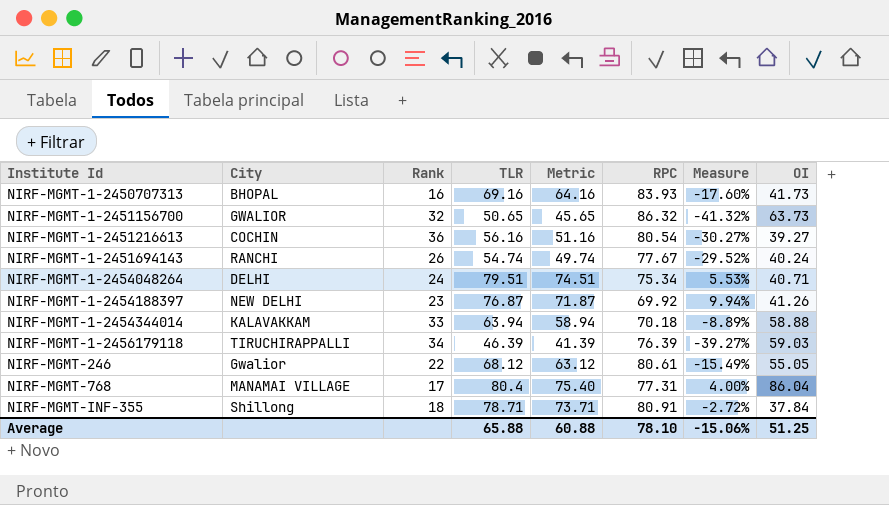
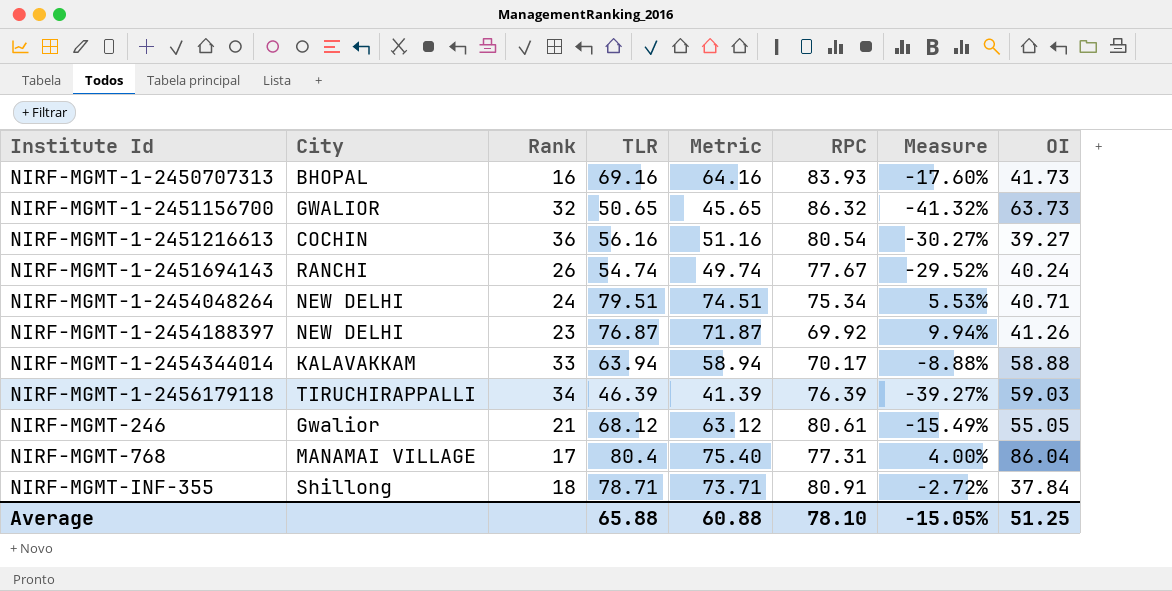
NIRF-MGMT-1-2454048264 | City: DELHI -> NEW DELHI
NIRF-MGMT-1-2454344014 | RPC: 70.18 -> 70.17
NIRF-MGMT-1-2454344014 | Measure: -8.89% -> -8.88%
NIRF-MGMT-246 | Rank: 22 -> 21
Average | Measure: -15.06% -> -15.05%

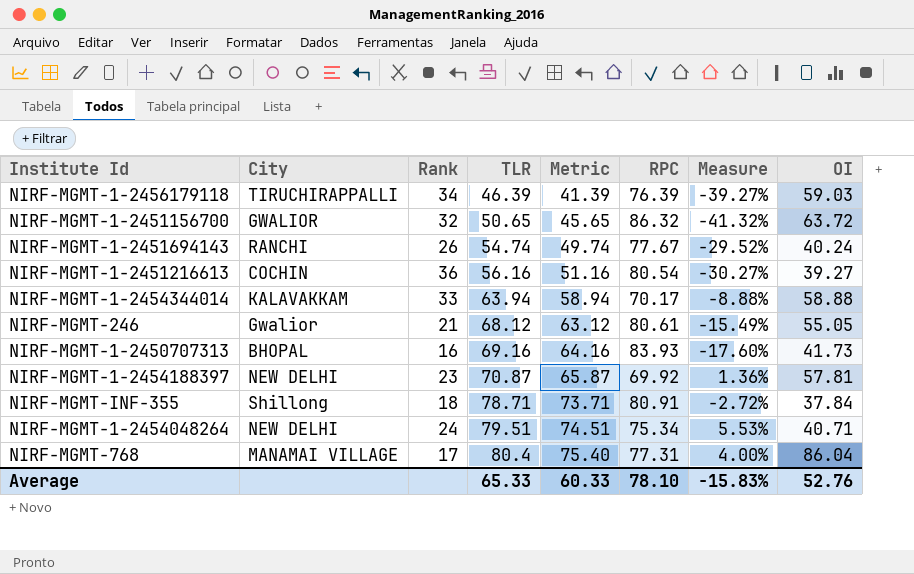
row order: Institute Id ascending -> TLR ascending
NIRF-MGMT-1-2451156700 | OI: 63.73 -> 63.72
NIRF-MGMT-1-2454188397 | TLR: 76.87 -> 70.87
NIRF-MGMT-1-2454188397 | Metric: 71.87 -> 65.87
NIRF-MGMT-1-2454188397 | Measure: 9.94% -> 1.36%
NIRF-MGMT-1-2454188397 | OI: 41.26 -> 57.81
Average | TLR: 65.88 -> 65.33
Average | Metric: 60.88 -> 60.33
Average | Measure: -15.05% -> -15.83%
Average | OI: 51.25 -> 52.76

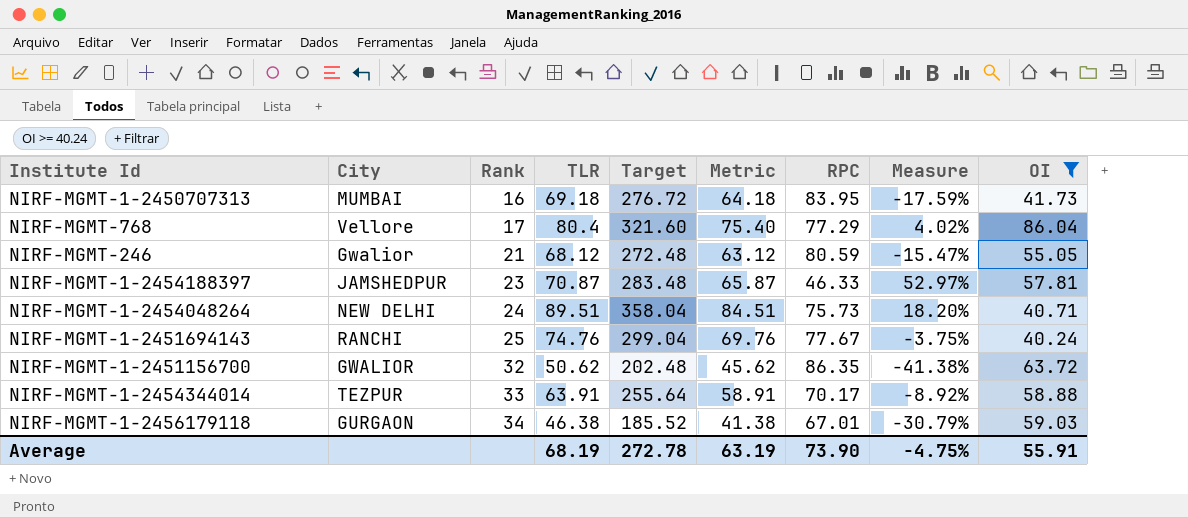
filter: none -> OI >= 40.24
row order: TLR ascending -> Rank ascending
column Target | formula: none -> [TLR] * 4
NIRF-MGMT-1-2450707313 | City: BHOPAL -> MUMBAI
NIRF-MGMT-1-2450707313 | TLR: 69.16 -> 69.18
NIRF-MGMT-1-2450707313 | Metric: 64.16 -> 64.18
NIRF-MGMT-1-2450707313 | RPC: 83.93 -> 83.95
NIRF-MGMT-1-2450707313 | Measure: -17.60% -> -17.59%
NIRF-MGMT-768 | City: MANAMAI VILLAGE -> Vellore
NIRF-MGMT-768 | RPC: 77.31 -> 77.29
NIRF-MGMT-768 | Measure: 4.00% -> 4.02%
NIRF-MGMT-246 | RPC: 80.61 -> 80.59
NIRF-MGMT-246 | Measure: -15.49% -> -15.47%
NIRF-MGMT-1-2454188397 | City: NEW DELHI -> JAMSHEDPUR
NIRF-MGMT-1-2454188397 | RPC: 69.92 -> 46.33
NIRF-MGMT-1-2454188397 | Measure: 1.36% -> 52.97%
NIRF-MGMT-1-2454048264 | TLR: 79.51 -> 89.51
NIRF-MGMT-1-2454048264 | Metric: 74.51 -> 84.51
NIRF-MGMT-1-2454048264 | RPC: 75.34 -> 75.73
NIRF-MGMT-1-2454048264 | Measure: 5.53% -> 18.20%
NIRF-MGMT-1-2451694143 | Rank: 26 -> 25
NIRF-MGMT-1-2451694143 | TLR: 54.74 -> 74.76
NIRF-MGMT-1-2451694143 | Metric: 49.74 -> 69.76
NIRF-MGMT-1-2451694143 | Measure: -29.52% -> -3.75%
NIRF-MGMT-1-2451156700 | TLR: 50.65 -> 50.62
NIRF-MGMT-1-2451156700 | Metric: 45.65 -> 45.62
NIRF-MGMT-1-2451156700 | RPC: 86.32 -> 86.35
NIRF-MGMT-1-2451156700 | Measure: -41.32% -> -41.38%
NIRF-MGMT-1-2454344014 | City: KALAVAKKAM -> TEZPUR
NIRF-MGMT-1-2454344014 | TLR: 63.94 -> 63.91
NIRF-MGMT-1-2454344014 | Metric: 58.94 -> 58.91
NIRF-MGMT-1-2454344014 | Measure: -8.88% -> -8.92%
NIRF-MGMT-1-2456179118 | City: TIRUCHIRAPPALLI -> GURGAON
NIRF-MGMT-1-2456179118 | TLR: 46.39 -> 46.38
NIRF-MGMT-1-2456179118 | Metric: 41.39 -> 41.38
NIRF-MGMT-1-2456179118 | RPC: 76.39 -> 67.01
NIRF-MGMT-1-2456179118 | Measure: -39.27% -> -30.79%
Average | TLR: 65.33 -> 68.19
Average | Metric: 60.33 -> 63.19
Average | RPC: 78.10 -> 73.90
Average | Measure: -15.83% -> -4.75%
Average | OI: 52.76 -> 55.91

